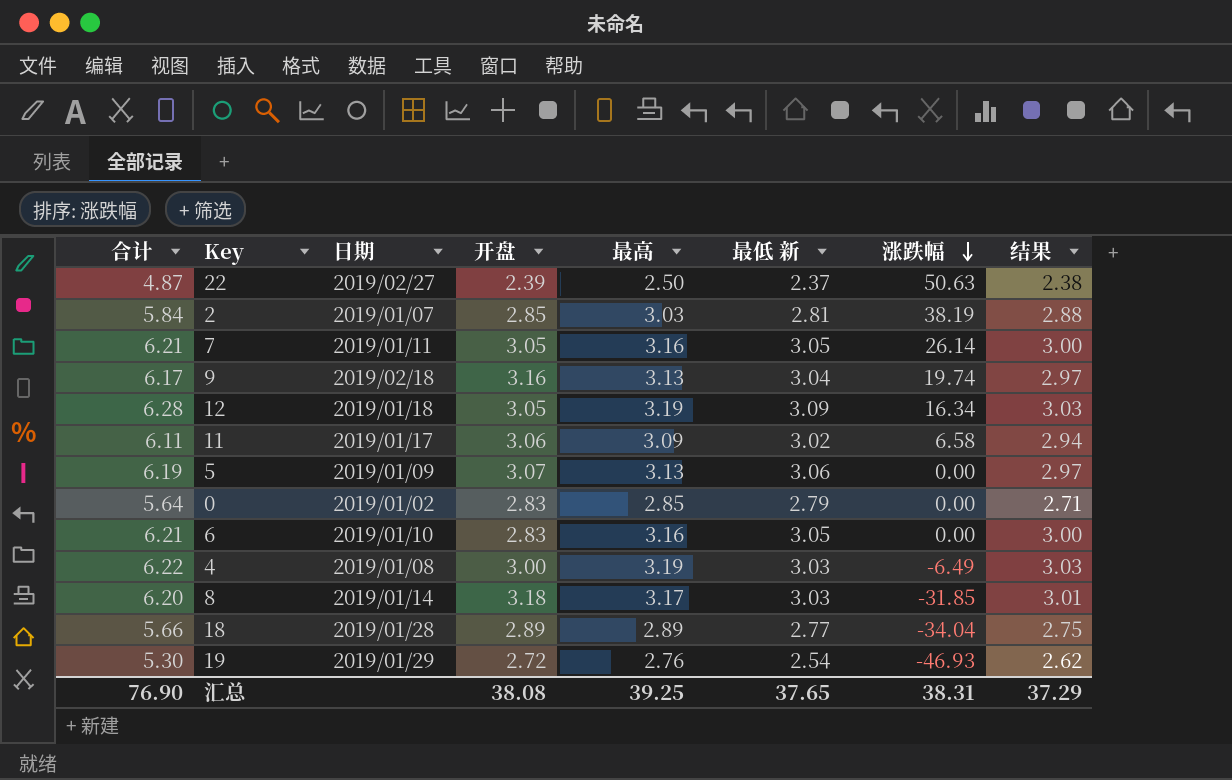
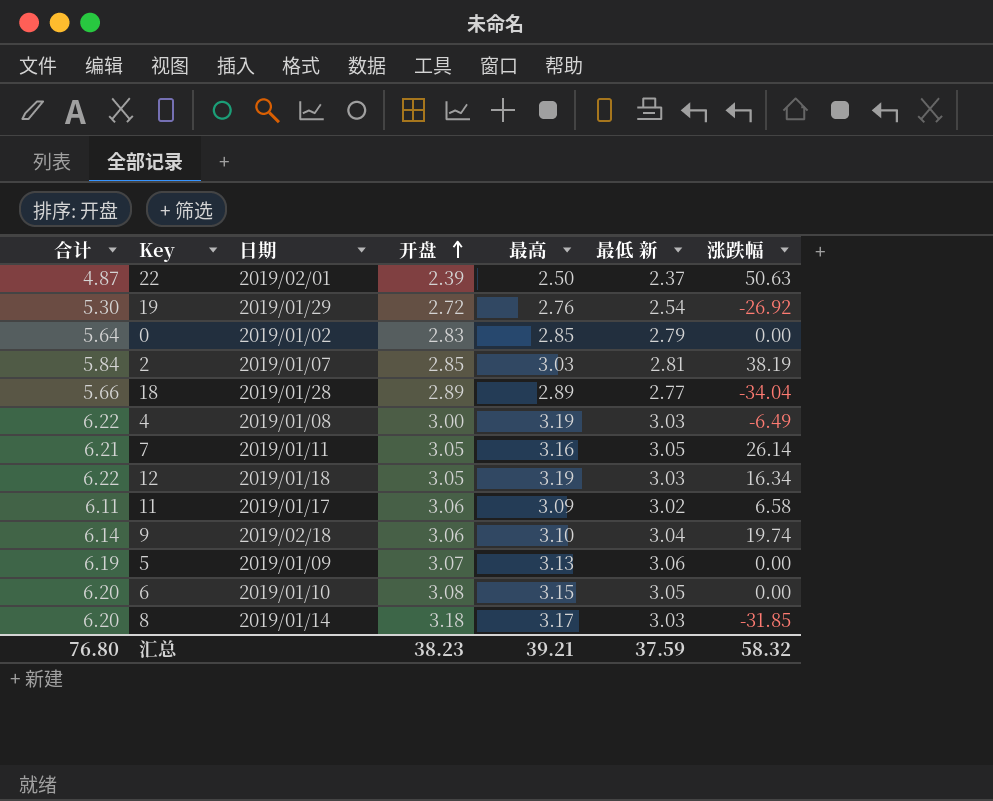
row order: 涨跌幅 descending -> 开盘 ascending
column 结果 | formula: [最高] * 0.95 -> none
22 | 日期: 2019/02/27 -> 2019/02/01
19 | 涨跌幅: -46.93 -> -26.92
12 | 合计: 6.28 -> 6.22
12 | 最低 新: 3.09 -> 3.03
9 | 合计: 6.17 -> 6.14
9 | 开盘: 3.16 -> 3.06
9 | 最高: 3.13 -> 3.10
6 | 合计: 6.21 -> 6.20
6 | 开盘: 2.83 -> 3.08
6 | 最高: 3.16 -> 3.15
汇总 | 合计: 76.90 -> 76.80
汇总 | 开盘: 38.08 -> 38.23
汇总 | 最高: 39.25 -> 39.21
汇总 | 最低 新: 37.65 -> 37.59
汇总 | 涨跌幅: 38.31 -> 58.32

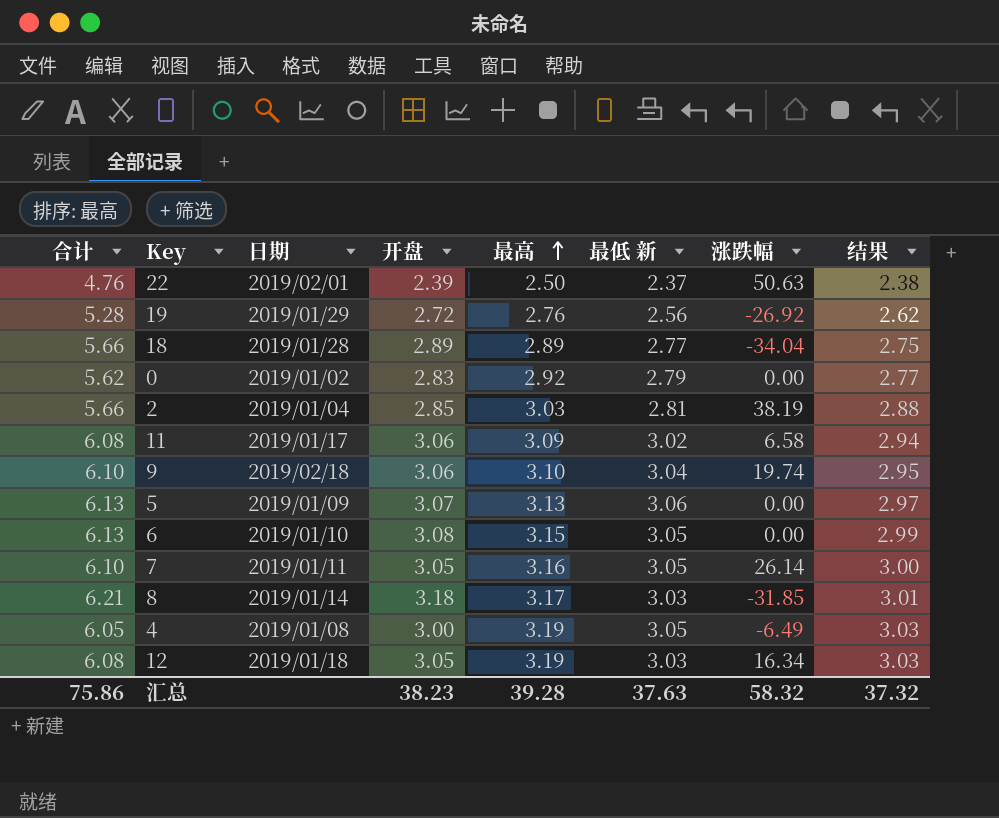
row order: 开盘 ascending -> 最高 ascending
column 合计 | formula: [最高] + [最低 新] -> [开盘] + [最低 新]
column 结果 | formula: none -> [最高] * 0.95
19 | 最低 新: 2.54 -> 2.56
0 | 最高: 2.85 -> 2.92
2 | 日期: 2019/01/07 -> 2019/01/04
4 | 最低 新: 3.03 -> 3.05
汇总 | 合计: 76.80 -> 75.86
汇总 | 最高: 39.21 -> 39.28
汇总 | 最低 新: 37.59 -> 37.63

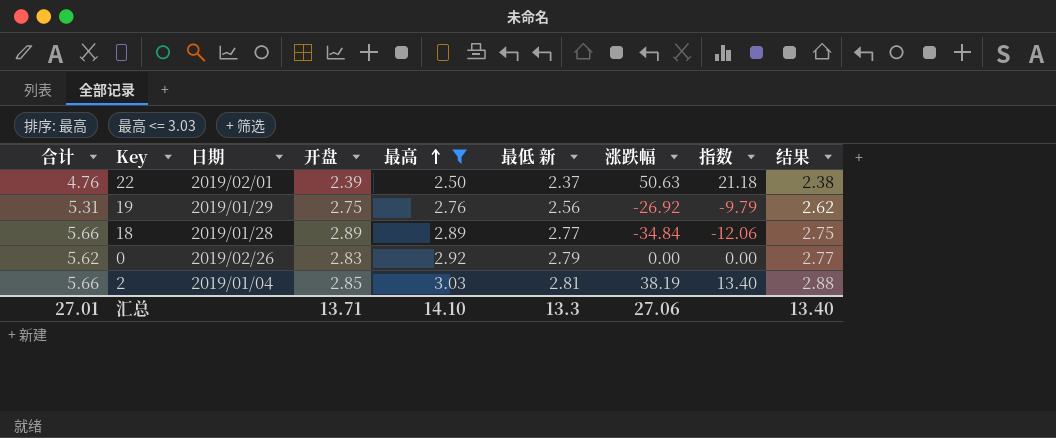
filter: none -> 最高 <= 3.03
column 指数 | formula: none -> [涨跌幅] / [开盘]
19 | 合计: 5.28 -> 5.31
19 | 开盘: 2.72 -> 2.75
18 | 涨跌幅: -34.04 -> -34.84
0 | 日期: 2019/01/02 -> 2019/02/26
汇总 | 合计: 75.86 -> 27.01
汇总 | 开盘: 38.23 -> 13.71
汇总 | 最高: 39.28 -> 14.10
汇总 | 最低 新: 37.63 -> 13.3
汇总 | 涨跌幅: 58.32 -> 27.06
汇总 | 结果: 37.32 -> 13.40

